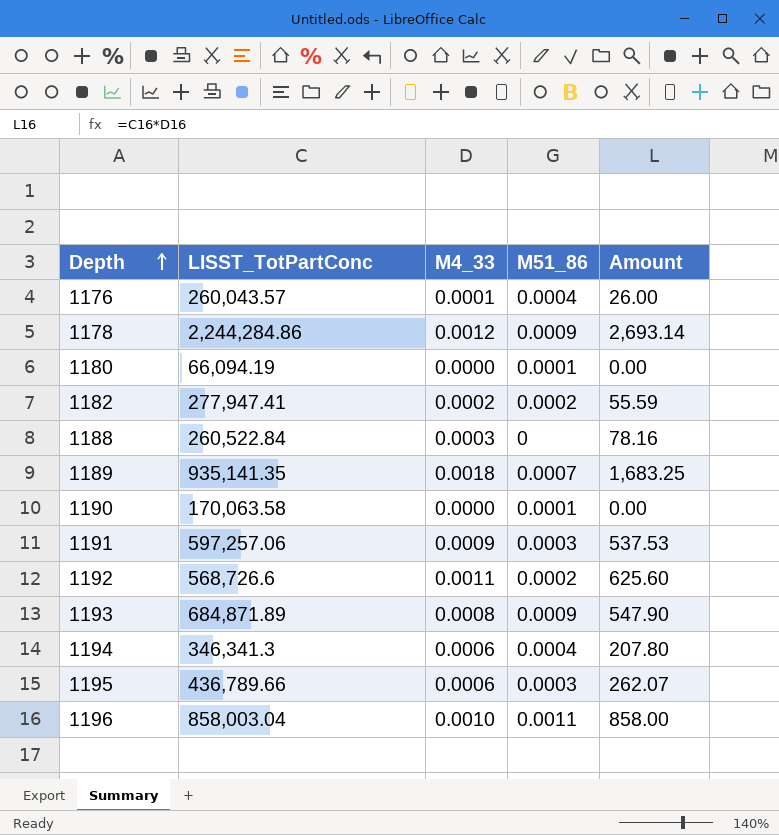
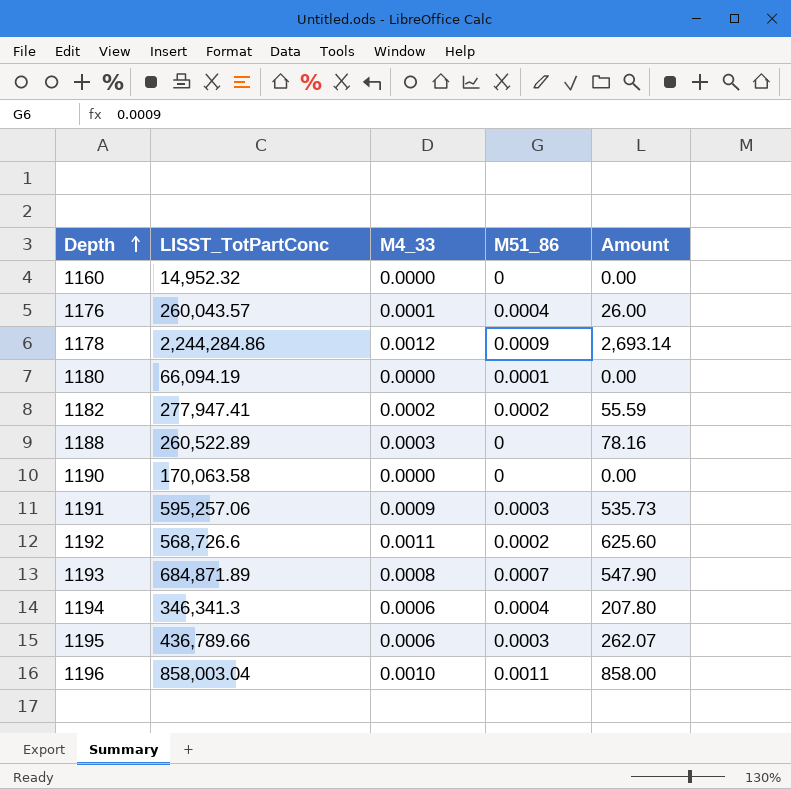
row 1189: 935,141.35 | 0.0018 | 0.0007 | 1,683.25 -> none
row 1160: none -> 14,952.32 | 0.0000 | 0 | 0.00
1188 | LISST_TotPartConc: 260,522.84 -> 260,522.89
1190 | M51_86: 0.0001 -> 0
1191 | LISST_TotPartConc: 597,257.06 -> 595,257.06
1191 | Amount: 537.53 -> 535.73
1193 | M51_86: 0.0009 -> 0.0007

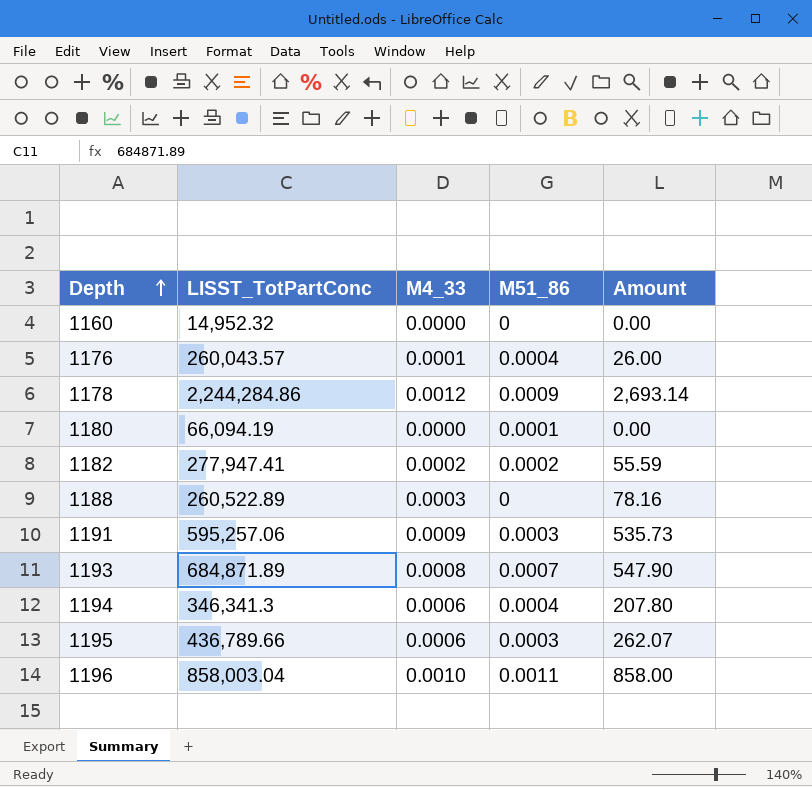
row 1190: 170,063.58 | 0.0000 | 0 | 0.00 -> none
row 1192: 568,726.6 | 0.0011 | 0.0002 | 625.60 -> none

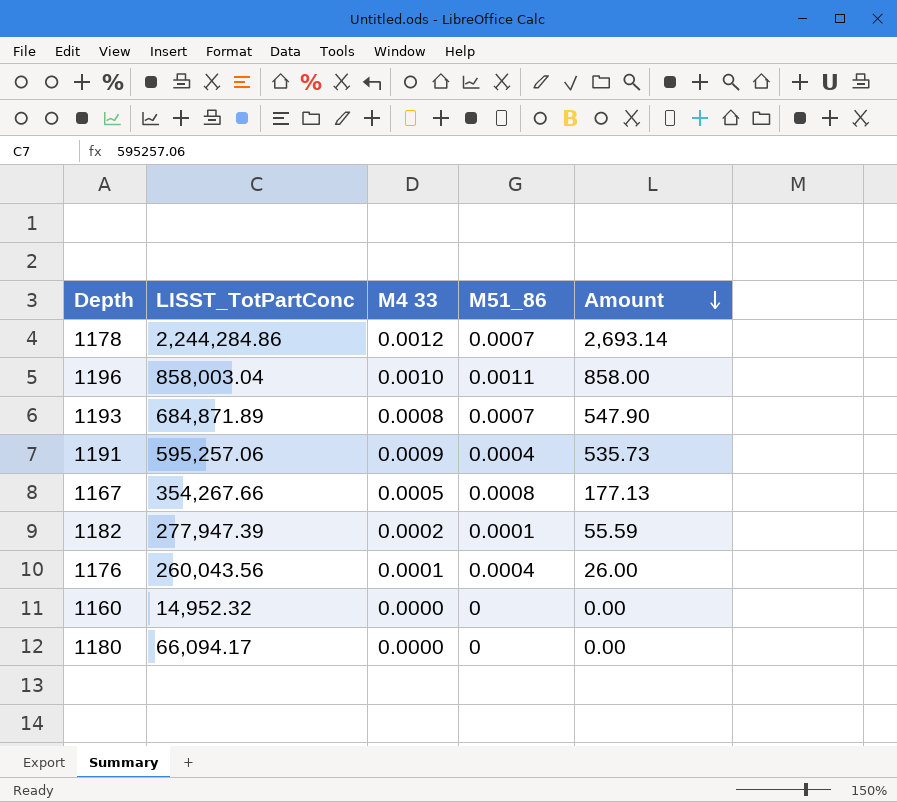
row order: Depth ascending -> Amount descending
column name: M4_33 -> M4 33
row 1188: 260,522.89 | 0.0003 | 0 | 78.16 -> none
row 1194: 346,341.3 | 0.0006 | 0.0004 | 207.80 -> none
row 1195: 436,789.66 | 0.0006 | 0.0003 | 262.07 -> none
1178 | M51_86: 0.0009 -> 0.0007
1191 | M51_86: 0.0003 -> 0.0004
row 1167: none -> 354,267.66 | 0.0005 | 0.0008 | 177.13
1182 | LISST_TotPartConc: 277,947.41 -> 277,947.39
1182 | M51_86: 0.0002 -> 0.0001
1176 | LISST_TotPartConc: 260,043.57 -> 260,043.56
1180 | LISST_TotPartConc: 66,094.19 -> 66,094.17
1180 | M51_86: 0.0001 -> 0

